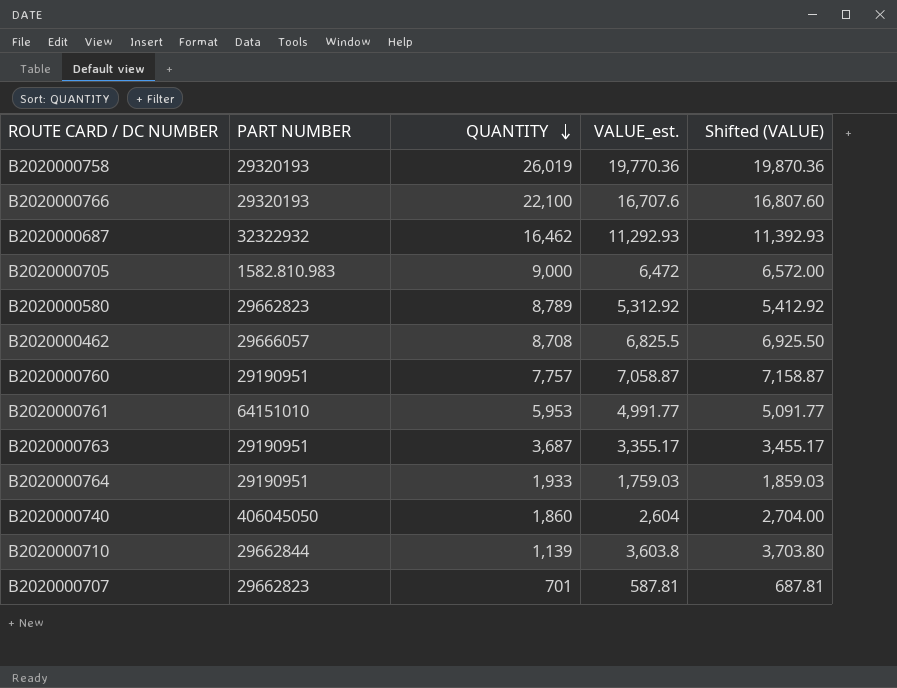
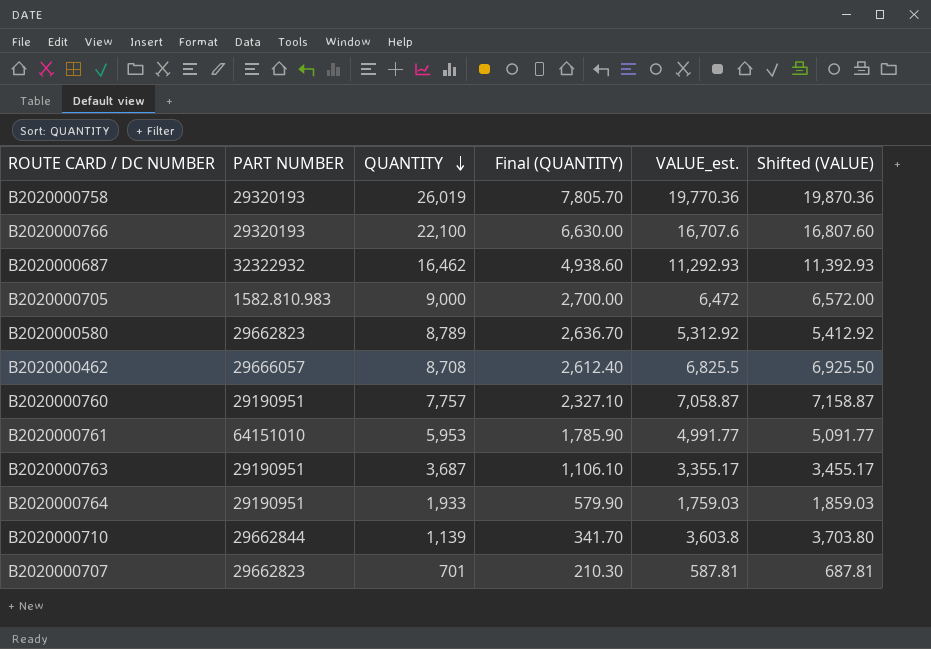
column Final (QUANTITY) | formula: none -> [QUANTITY] * 0.3
row B2020000740: 406045050 | 1,860 | 2,604 | 2,704.00 -> none

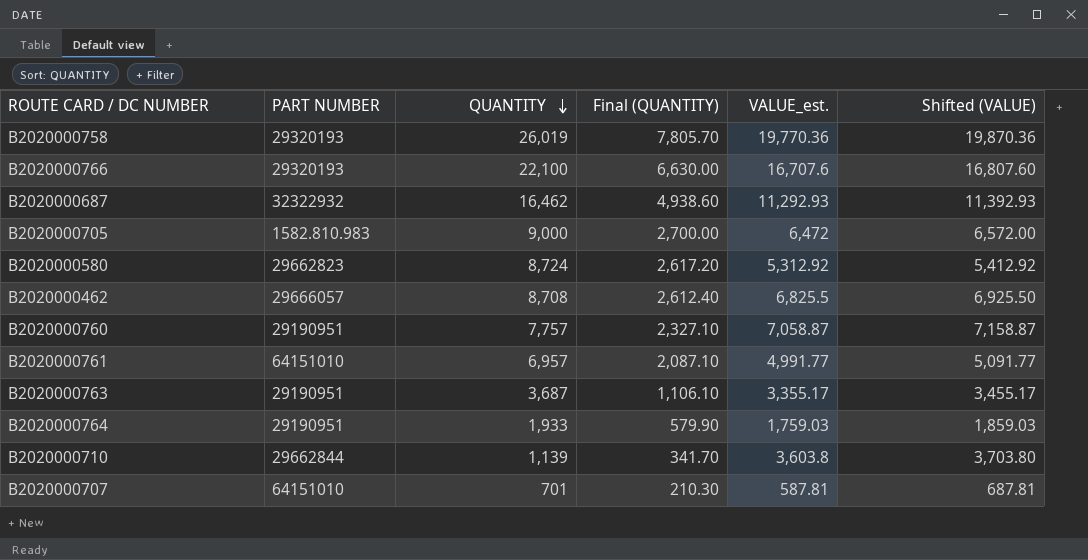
B2020000580 | QUANTITY: 8,789 -> 8,724
B2020000580 | Final (QUANTITY): 2,636.70 -> 2,617.20
B2020000761 | QUANTITY: 5,953 -> 6,957
B2020000761 | Final (QUANTITY): 1,785.90 -> 2,087.10
B2020000707 | PART NUMBER: 29662823 -> 64151010

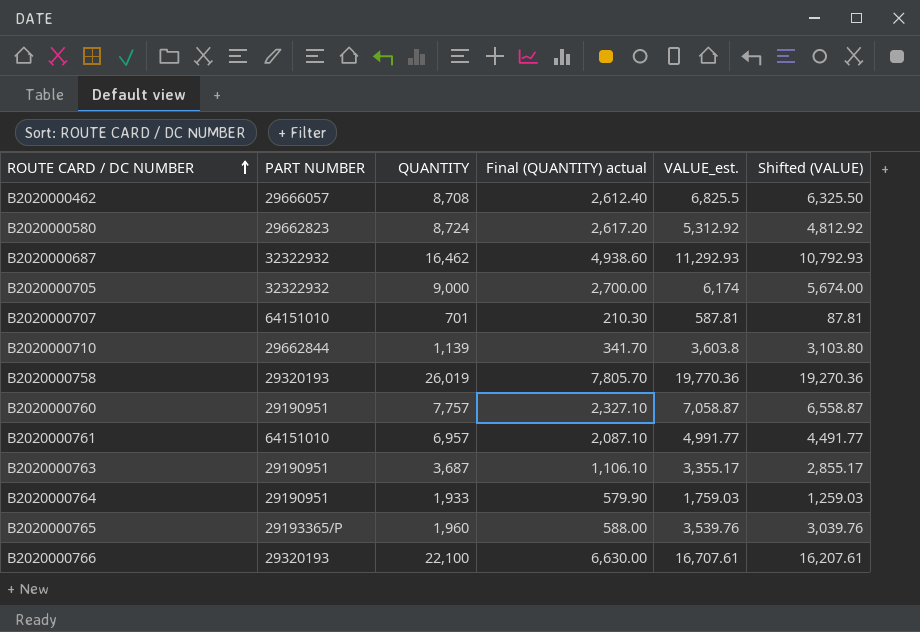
row order: QUANTITY descending -> ROUTE CARD / DC NUMBER ascending
column name: Final (QUANTITY) -> Final (QUANTITY) actual
column Shifted (VALUE) | formula: [VALUE_est.] + 100 -> [VALUE_est.] - 500
B2020000705 | PART NUMBER: 1582.810.983 -> 32322932
B2020000705 | VALUE_est.: 6,472 -> 6,174
row B2020000765: none -> 29193365/P | 1,960 | 588.00 | 3,539.76 | 3,039.76
B2020000766 | VALUE_est.: 16,707.6 -> 16,707.61

